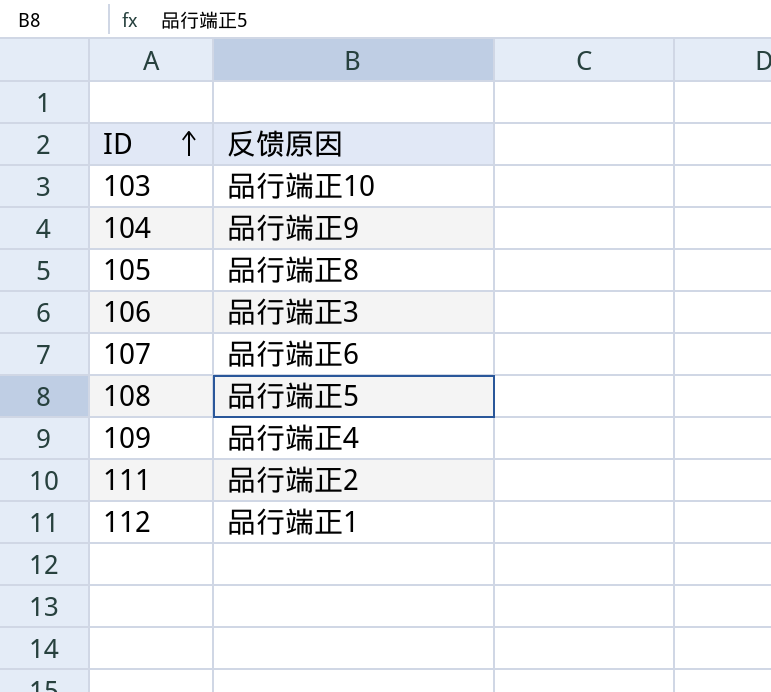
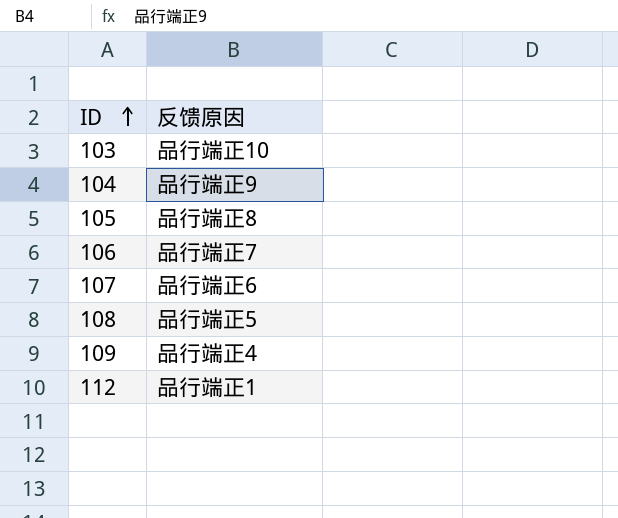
row 111: 品行端正2 -> none
106 | 反馈原因: 品行端正3 -> 品行端正7

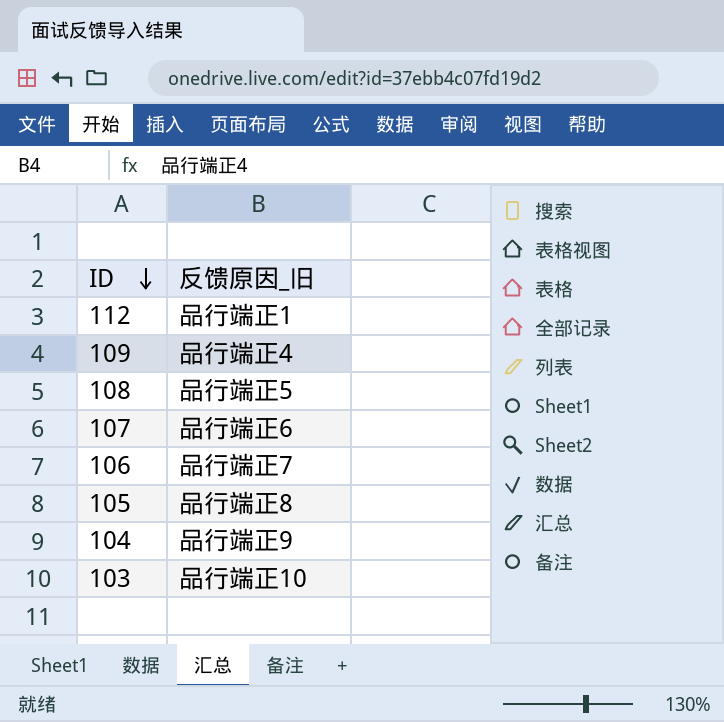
row order: ID ascending -> ID descending
column name: 反馈原因 -> 反馈原因_旧

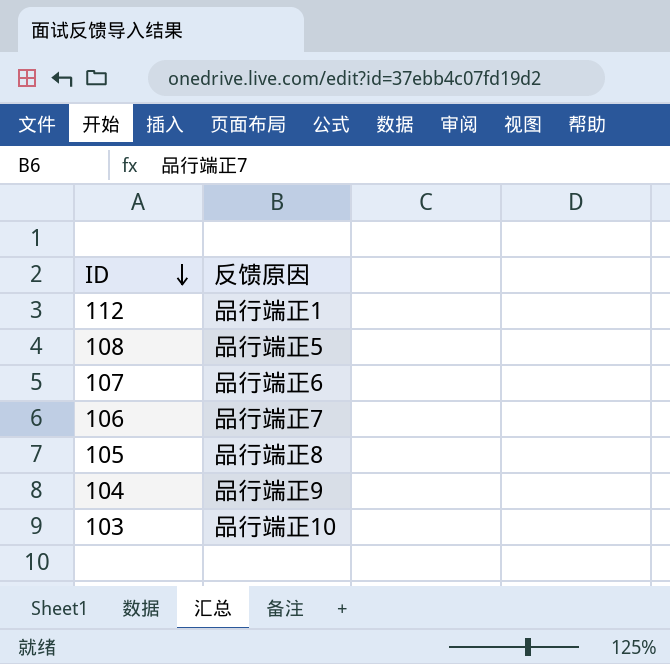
column name: 反馈原因_旧 -> 反馈原因
row 109: 品行端正4 -> none

